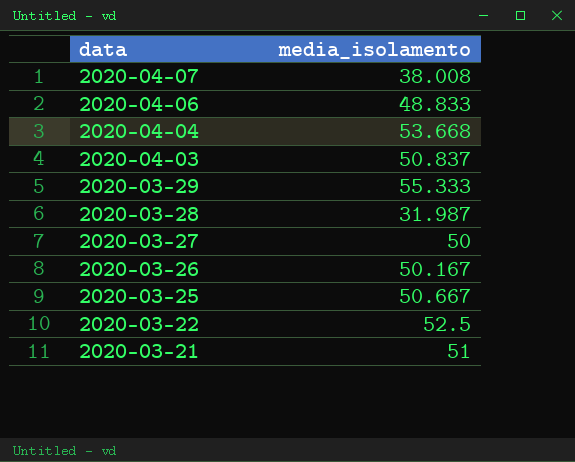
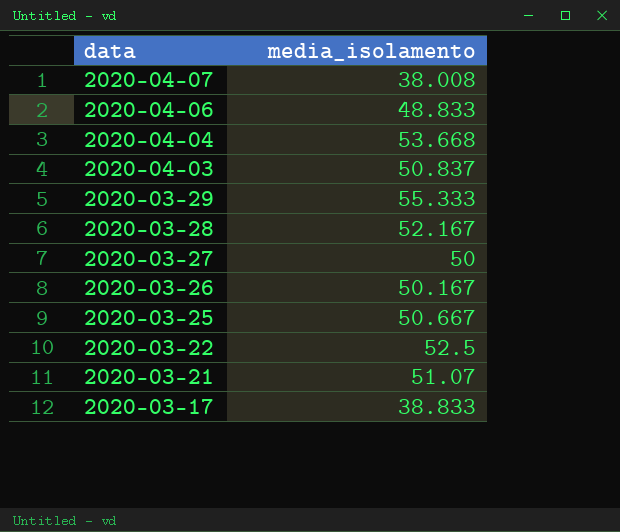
2020-03-28 | media_isolamento: 31.987 -> 52.167
2020-03-21 | media_isolamento: 51 -> 51.07
row 2020-03-17: none -> 38.833

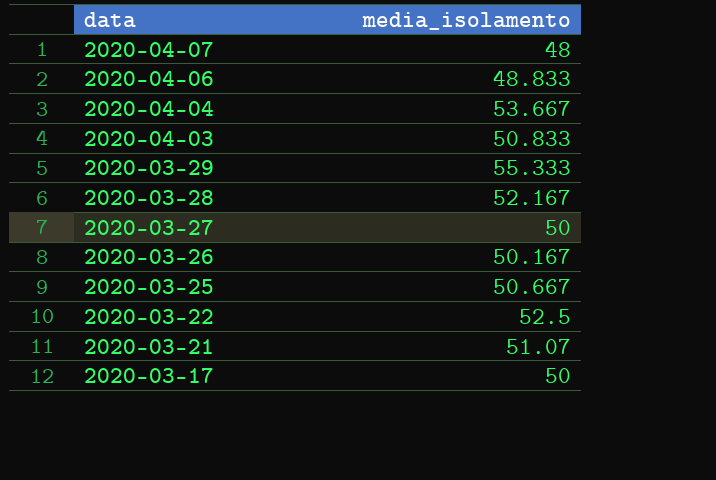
2020-04-07 | media_isolamento: 38.008 -> 48
2020-04-04 | media_isolamento: 53.668 -> 53.667
2020-04-03 | media_isolamento: 50.837 -> 50.833
2020-03-17 | media_isolamento: 38.833 -> 50

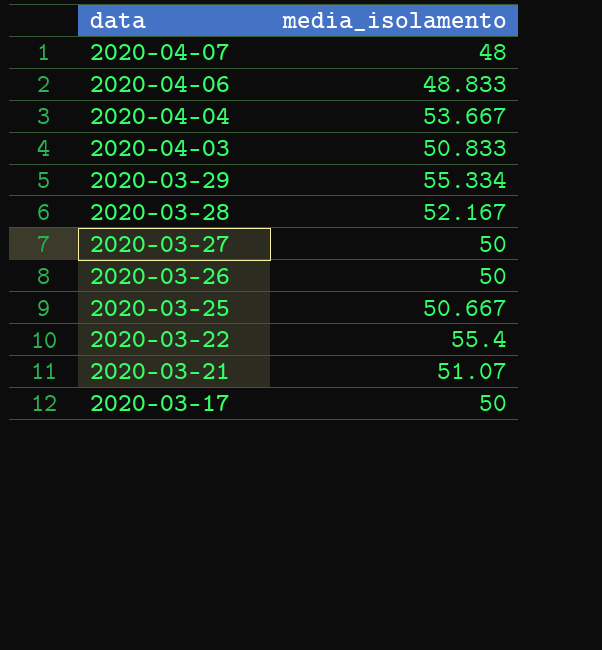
2020-03-29 | media_isolamento: 55.333 -> 55.334
2020-03-26 | media_isolamento: 50.167 -> 50
2020-03-22 | media_isolamento: 52.5 -> 55.4

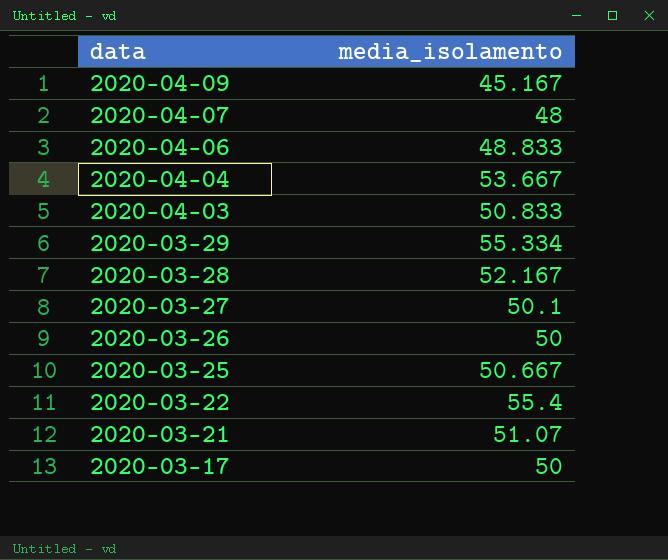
row 2020-04-09: none -> 45.167
2020-03-27 | media_isolamento: 50 -> 50.1

